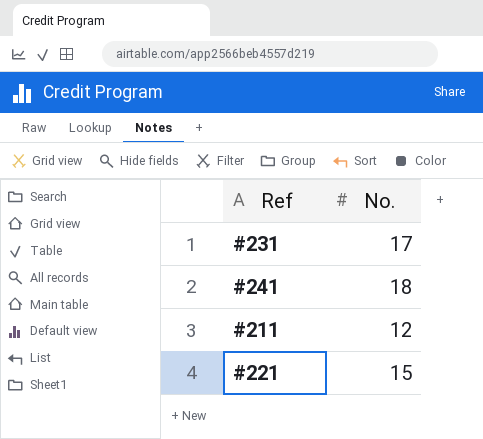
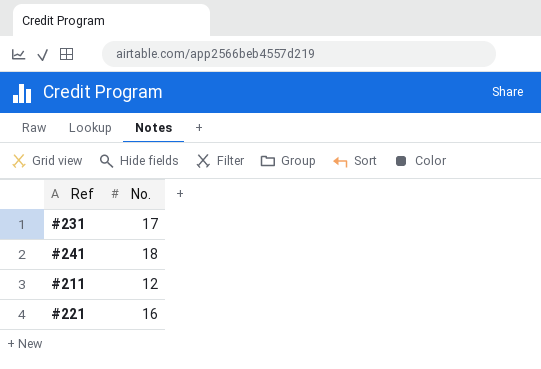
#221 | No.: 15 -> 16

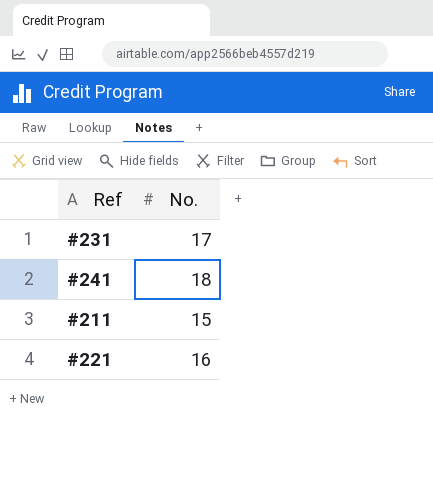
#211 | No.: 12 -> 15

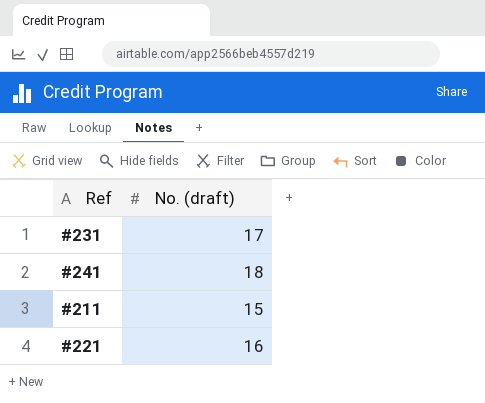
column name: No. -> No. (draft)

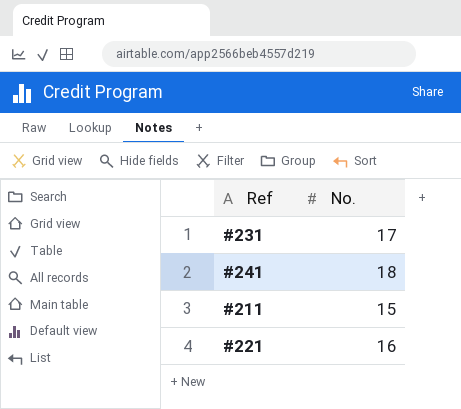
column name: No. (draft) -> No.

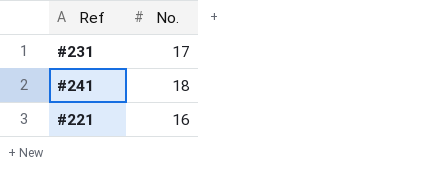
row #211: 15 -> none

